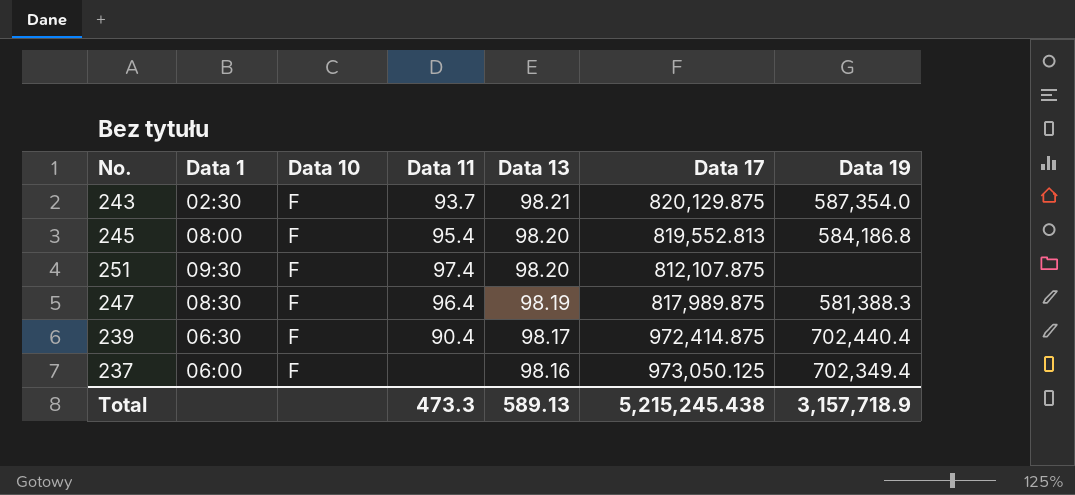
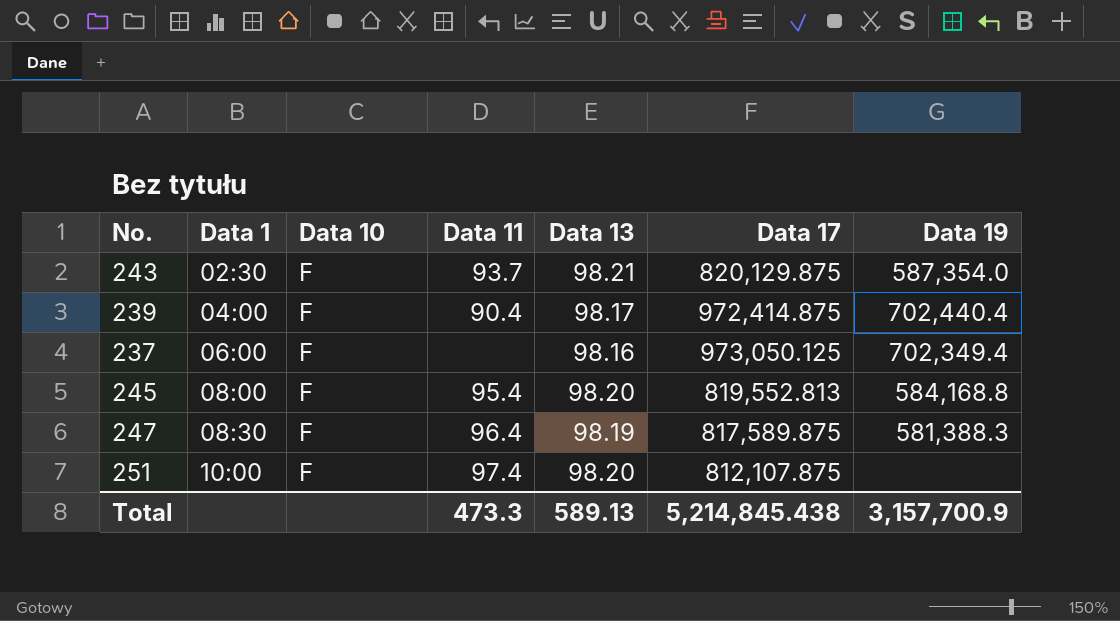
row order: Data 13 descending -> Data 1 ascending
239 | Data 1: 06:30 -> 04:00
245 | Data 19: 584,186.8 -> 584,168.8
247 | Data 17: 817,989.875 -> 817,589.875
251 | Data 1: 09:30 -> 10:00
Total | Data 17: 5,215,245.438 -> 5,214,845.438
Total | Data 19: 3,157,718.9 -> 3,157,700.9

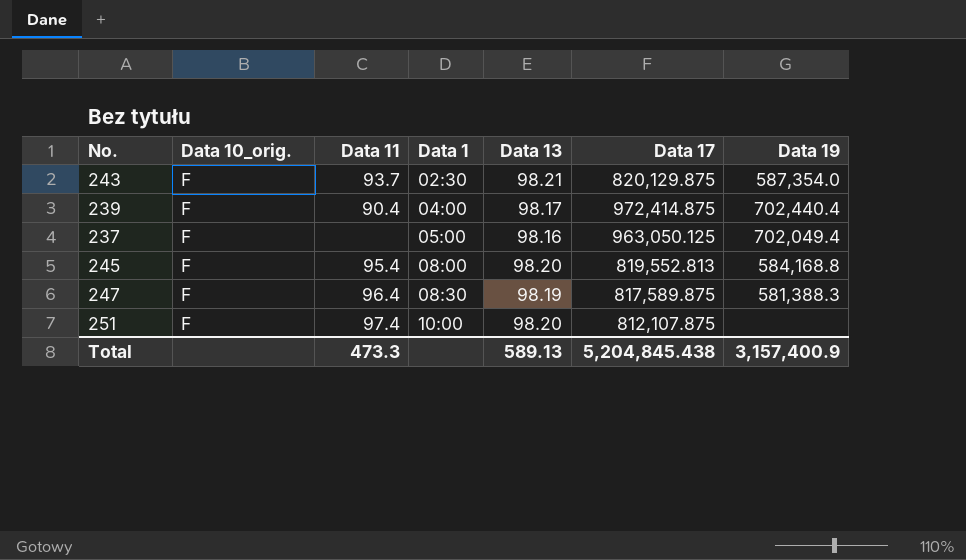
column name: Data 10 -> Data 10_orig.
column Data 1 | position: 2 -> 4
237 | Data 1: 06:00 -> 05:00
237 | Data 17: 973,050.125 -> 963,050.125
237 | Data 19: 702,349.4 -> 702,049.4
Total | Data 17: 5,214,845.438 -> 5,204,845.438
Total | Data 19: 3,157,700.9 -> 3,157,400.9

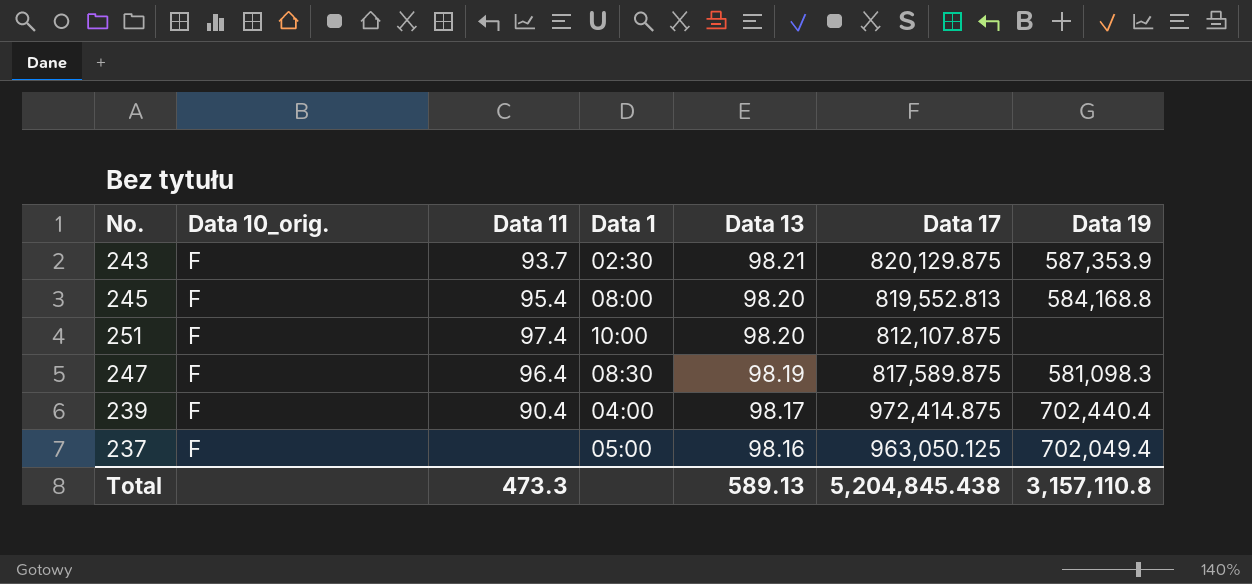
row order: Data 1 ascending -> Data 13 descending
243 | Data 19: 587,354.0 -> 587,353.9
247 | Data 19: 581,388.3 -> 581,098.3
Total | Data 19: 3,157,400.9 -> 3,157,110.8

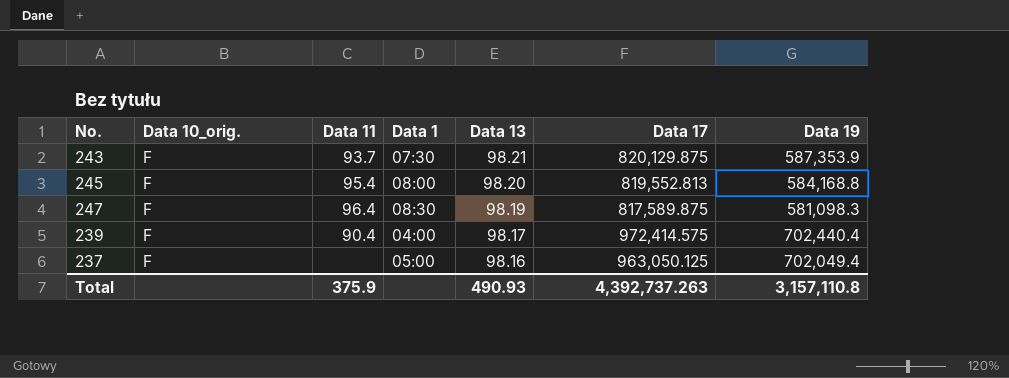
row 251: F | 97.4 | 10:00 | 98.20 | 812,107.875 | none -> none
243 | Data 1: 02:30 -> 07:30
239 | Data 17: 972,414.875 -> 972,414.575
Total | Data 11: 473.3 -> 375.9
Total | Data 13: 589.13 -> 490.93
Total | Data 17: 5,204,845.438 -> 4,392,737.263

